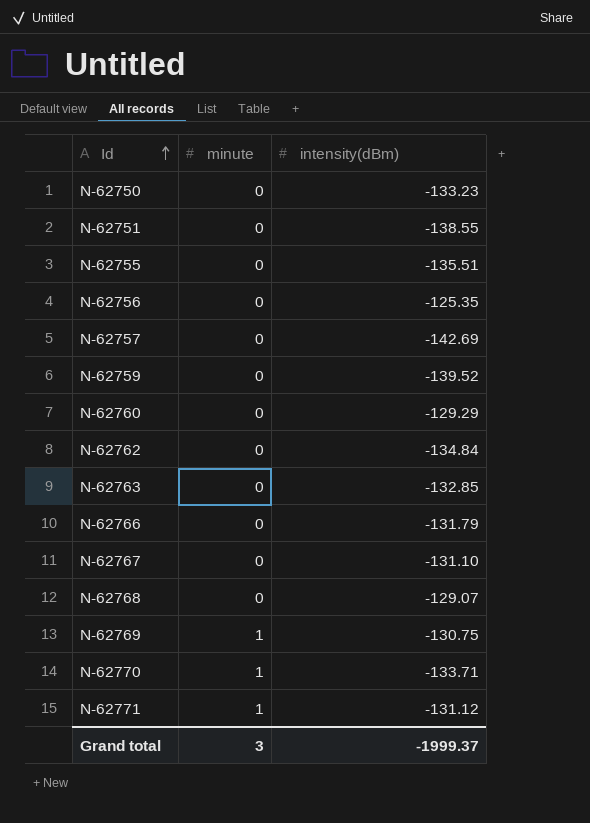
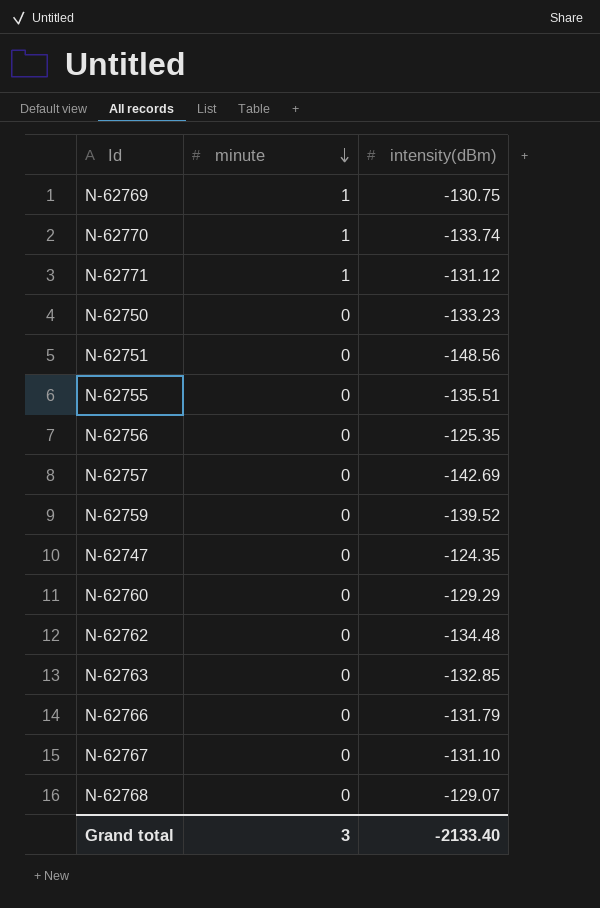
row order: Id ascending -> minute descending
N-62770 | intensity(dBm): -133.71 -> -133.74
N-62751 | intensity(dBm): -138.55 -> -148.56
row N-62747: none -> 0 | -124.35
N-62762 | intensity(dBm): -134.84 -> -134.48
Grand total | intensity(dBm): -1999.37 -> -2133.40

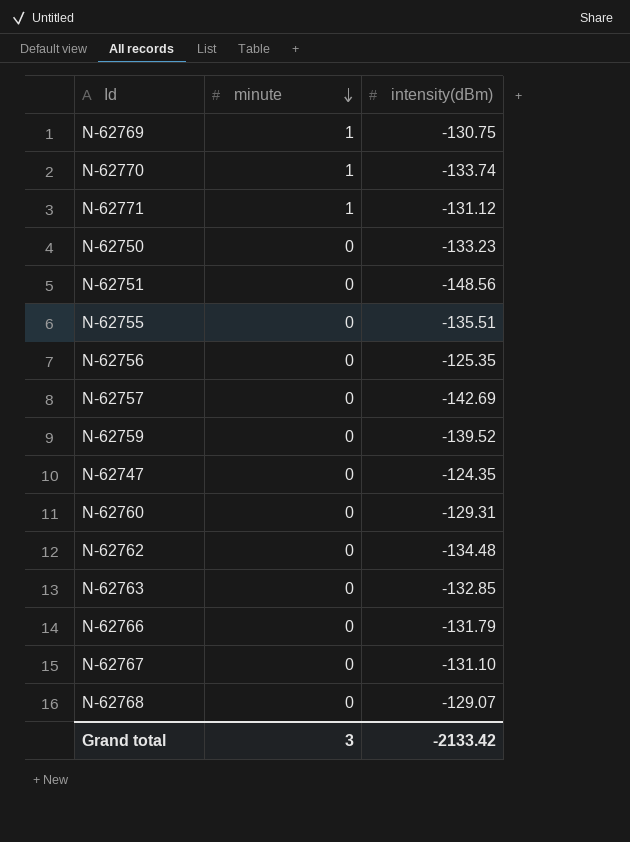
N-62760 | intensity(dBm): -129.29 -> -129.31
Grand total | intensity(dBm): -2133.40 -> -2133.42

